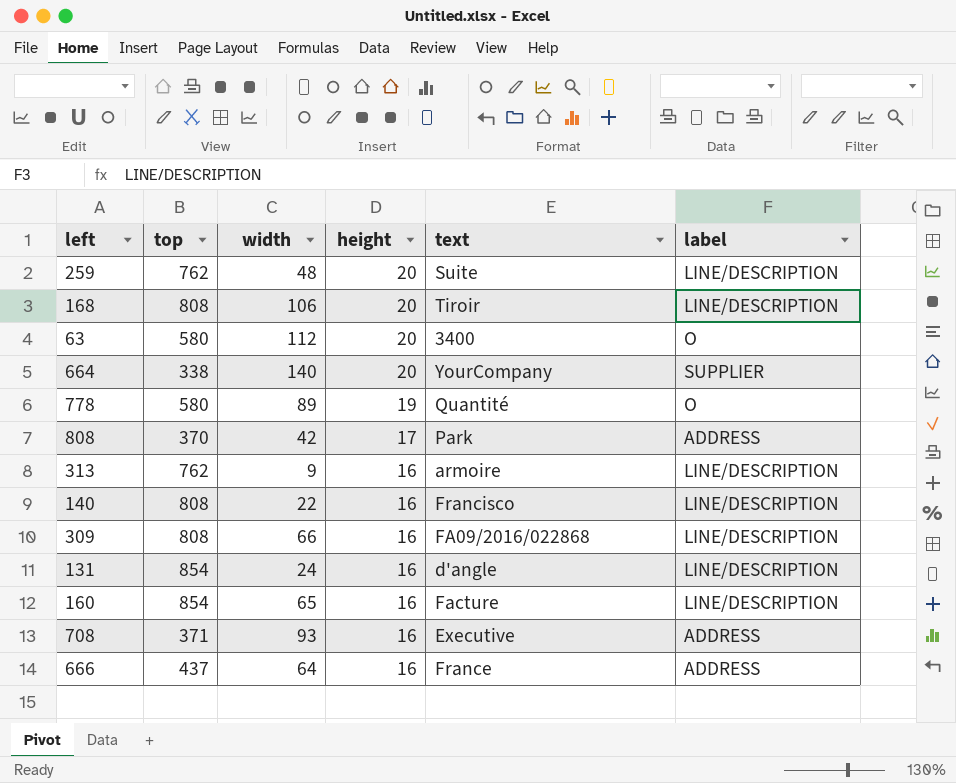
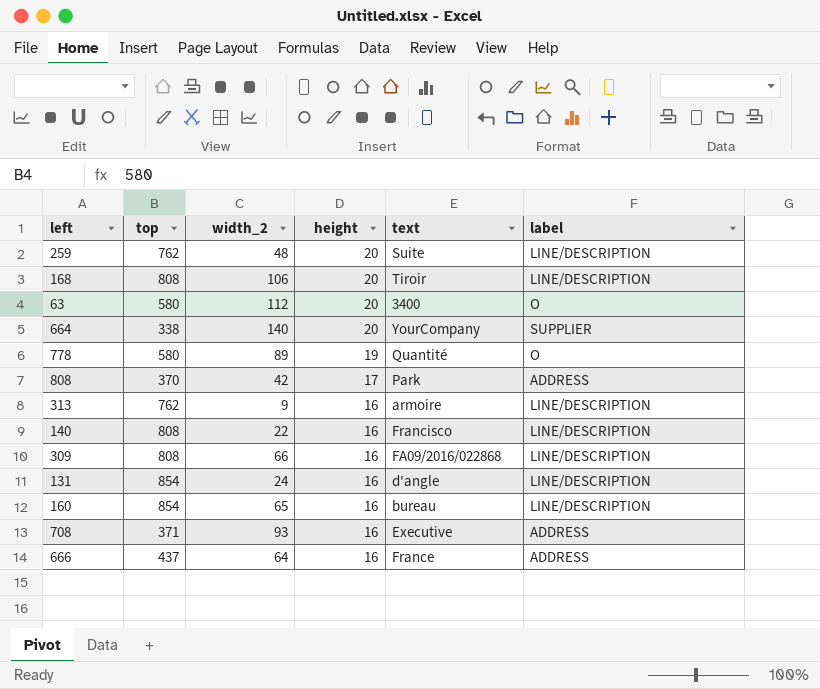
column name: width -> width_2
160 | text: Facture -> bureau

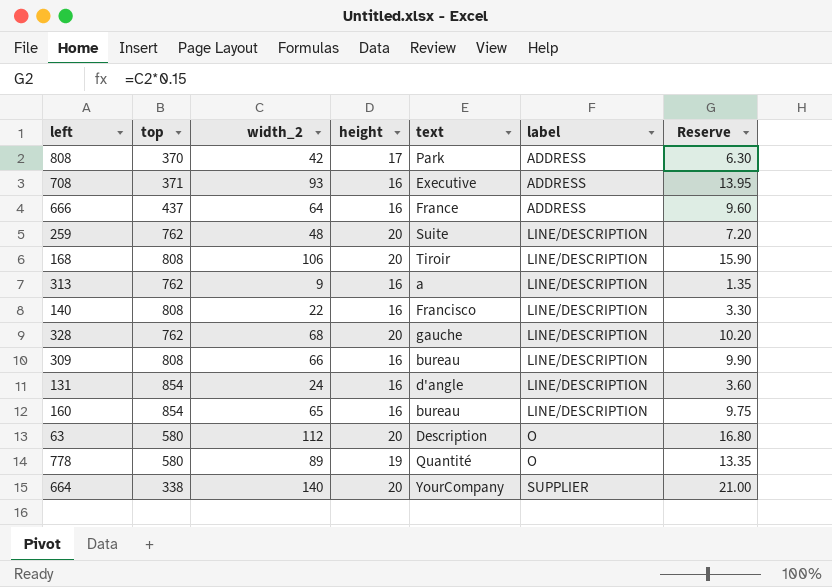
row order: height descending -> label ascending
column Reserve | formula: none -> [width_2] * 0.15
313 | text: armoire -> a
row 328: none -> 762 | 68 | 20 | gauche | LINE/DESCRIPTION | 10.20
309 | text: FA09/2016/022868 -> bureau
63 | text: 3400 -> Description

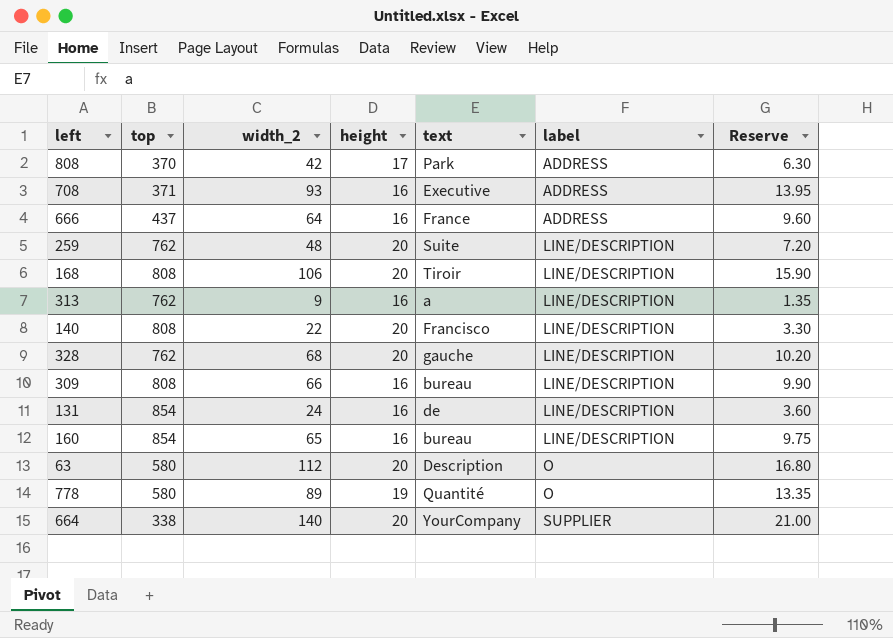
140 | height: 16 -> 20
131 | text: d'angle -> de

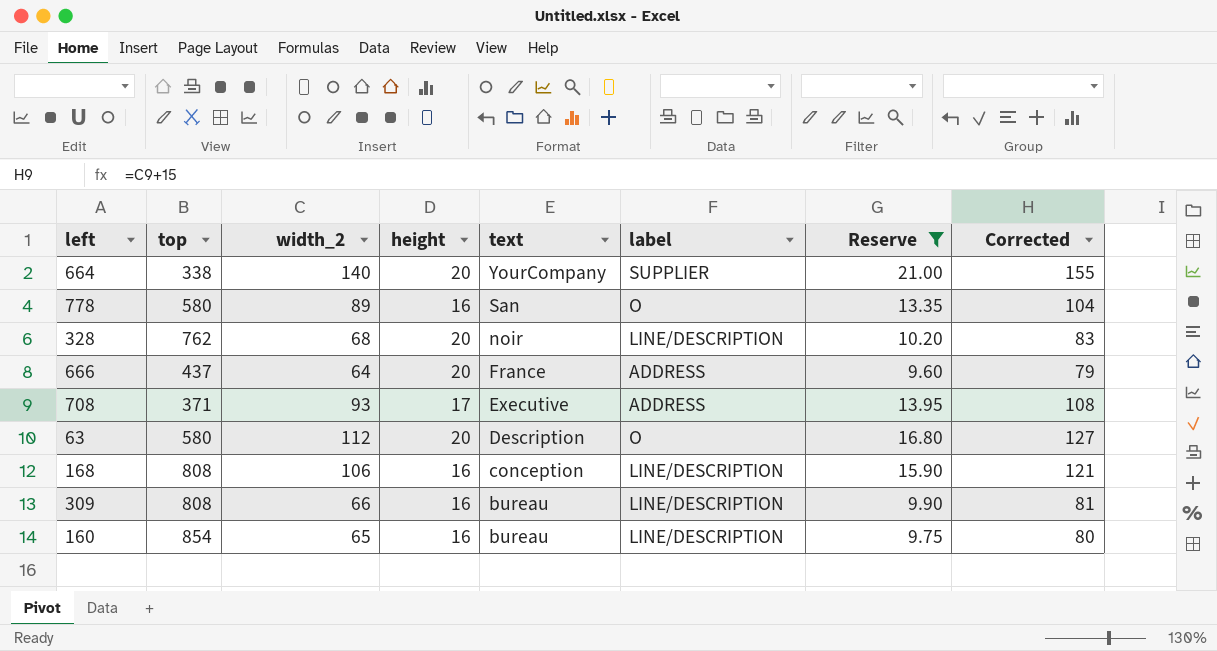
filter: none -> Reserve >= 9.60
row order: label ascending -> text descending
column Corrected | formula: none -> [width_2] + 15
778 | height: 19 -> 16
778 | text: Quantité -> San
328 | text: gauche -> noir
666 | height: 16 -> 20
708 | height: 16 -> 17
168 | height: 20 -> 16
168 | text: Tiroir -> conception

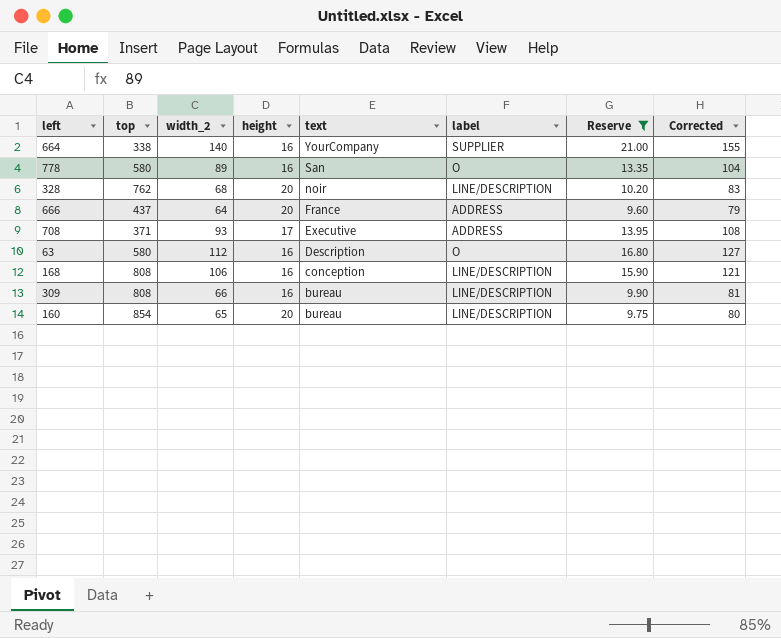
664 | height: 20 -> 16
63 | height: 20 -> 16
160 | height: 16 -> 20

